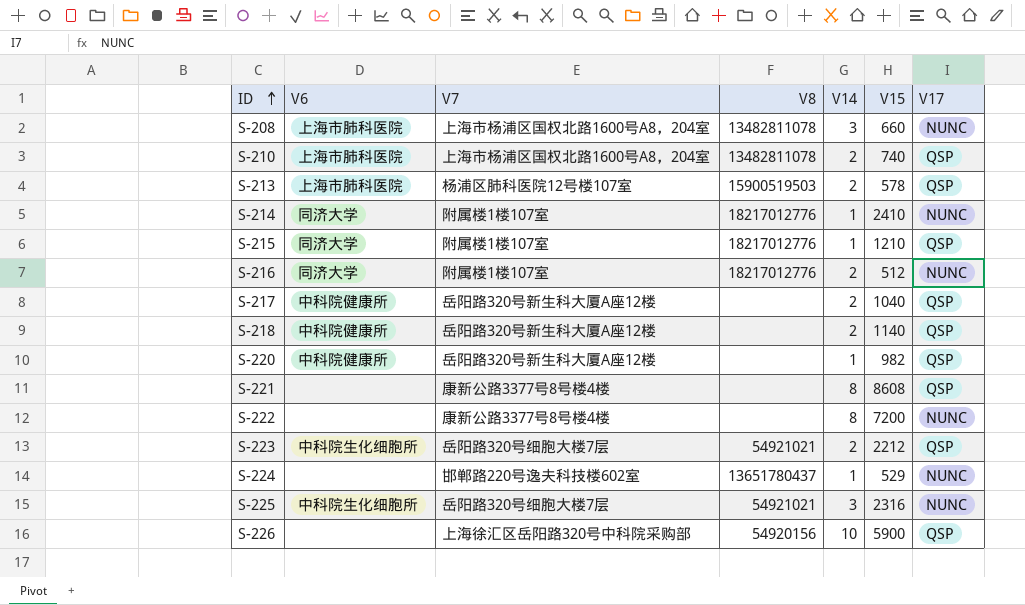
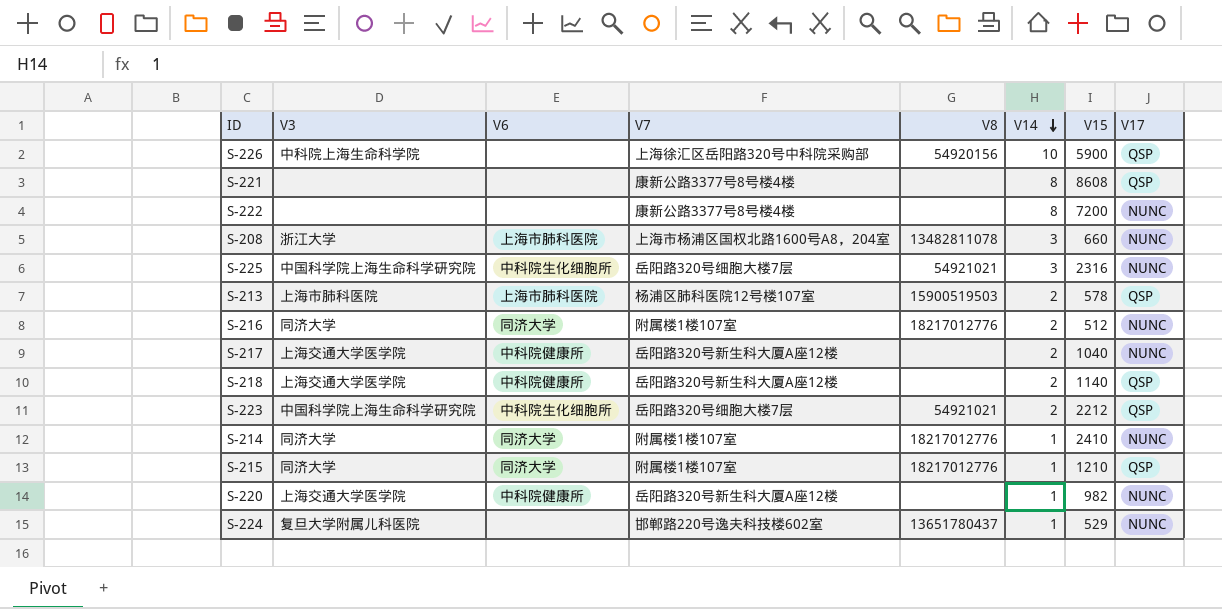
row order: ID ascending -> V14 descending
column V3 | position: none -> 2
row S-210: 上海市肺科医院 | 上海市杨浦区国权北路1600号A8，204室 | 13482811078 | 2 | 740 | QSP -> none
S-217 | V17: QSP -> NUNC
S-220 | V17: QSP -> NUNC

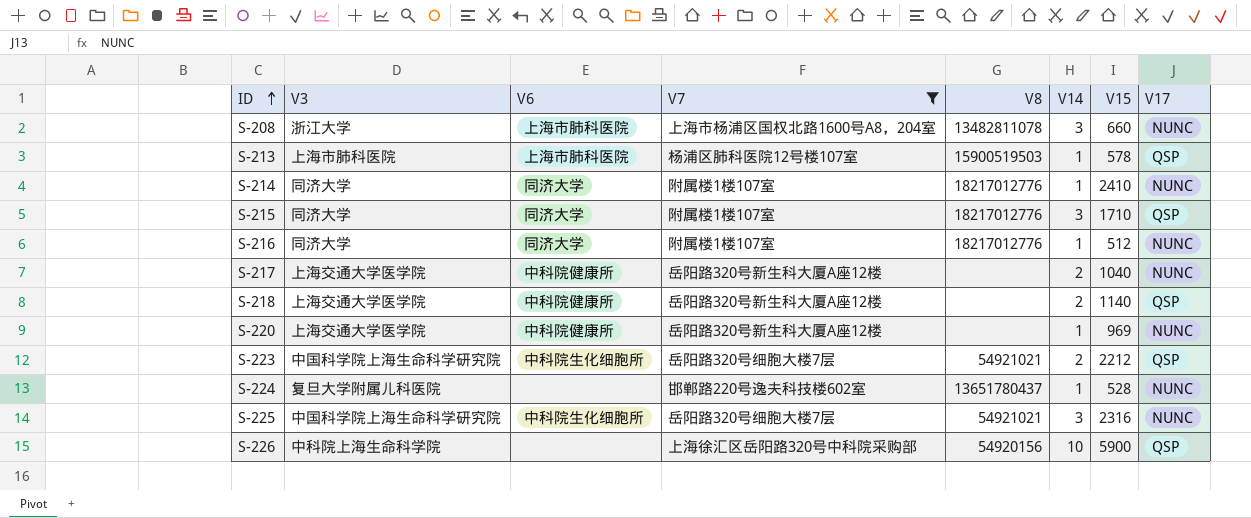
filter: none -> V7 != 康新公路3377号8号楼4楼
row order: V14 descending -> ID ascending
S-213 | V14: 2 -> 1
S-215 | V14: 1 -> 3
S-215 | V15: 1210 -> 1710
S-216 | V14: 2 -> 1
S-220 | V15: 982 -> 969
S-224 | V15: 529 -> 528

